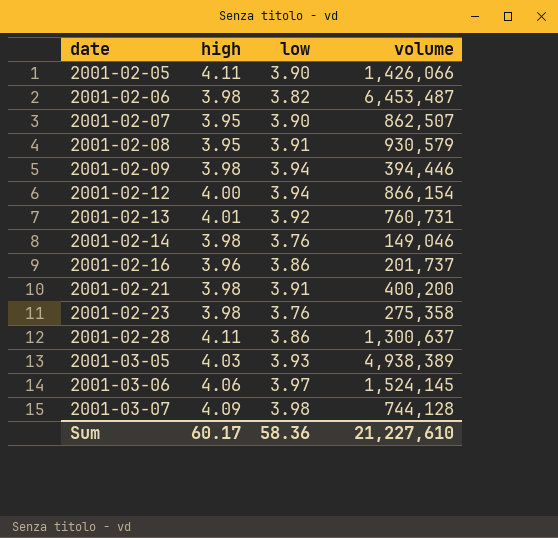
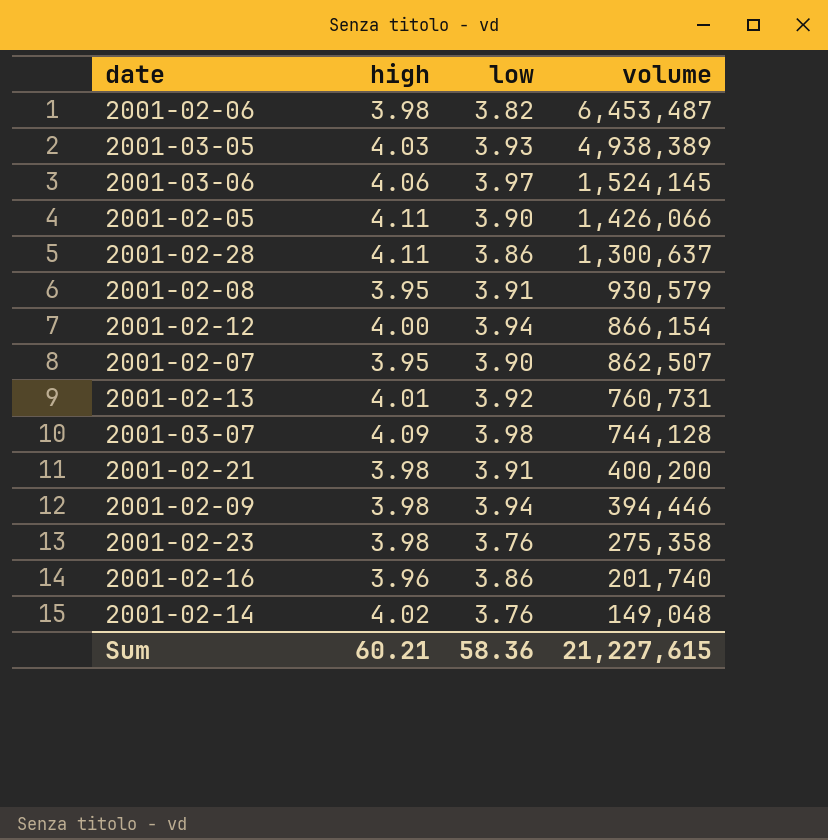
row order: date ascending -> volume descending
2001-02-16 | volume: 201,737 -> 201,740
2001-02-14 | high: 3.98 -> 4.02
2001-02-14 | volume: 149,046 -> 149,048
Sum | high: 60.17 -> 60.21
Sum | volume: 21,227,610 -> 21,227,615

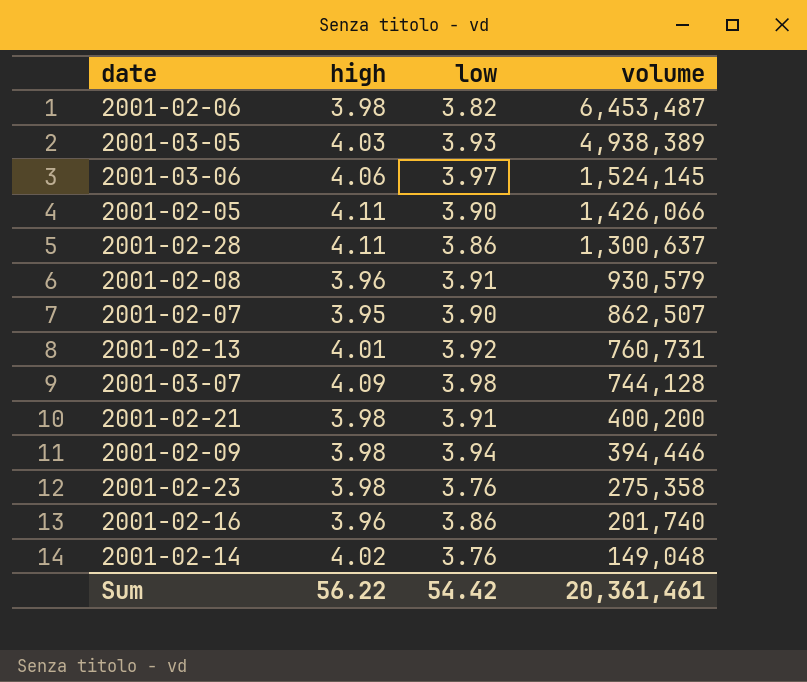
row 2001-02-12: 4.00 | 3.94 | 866,154 -> none
2001-02-08 | high: 3.95 -> 3.96
Sum | high: 60.21 -> 56.22
Sum | low: 58.36 -> 54.42
Sum | volume: 21,227,615 -> 20,361,461

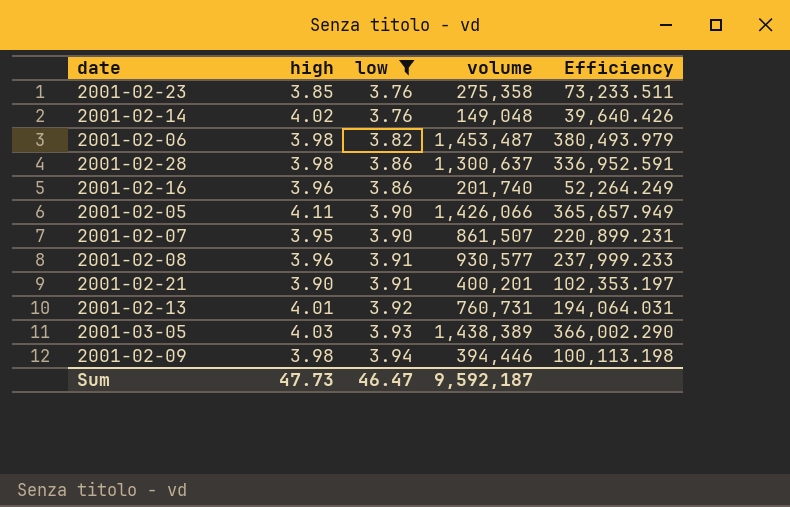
filter: none -> low <= 3.94
row order: volume descending -> low ascending
column Efficiency | formula: none -> [volume] / [low]
2001-02-23 | high: 3.98 -> 3.85
2001-02-06 | volume: 6,453,487 -> 1,453,487
2001-02-28 | high: 4.11 -> 3.98
2001-02-07 | volume: 862,507 -> 861,507
2001-02-08 | volume: 930,579 -> 930,577
2001-02-21 | high: 3.98 -> 3.90
2001-02-21 | volume: 400,200 -> 400,201
2001-03-05 | volume: 4,938,389 -> 1,438,389
Sum | high: 56.22 -> 47.73
Sum | low: 54.42 -> 46.47
Sum | volume: 20,361,461 -> 9,592,187

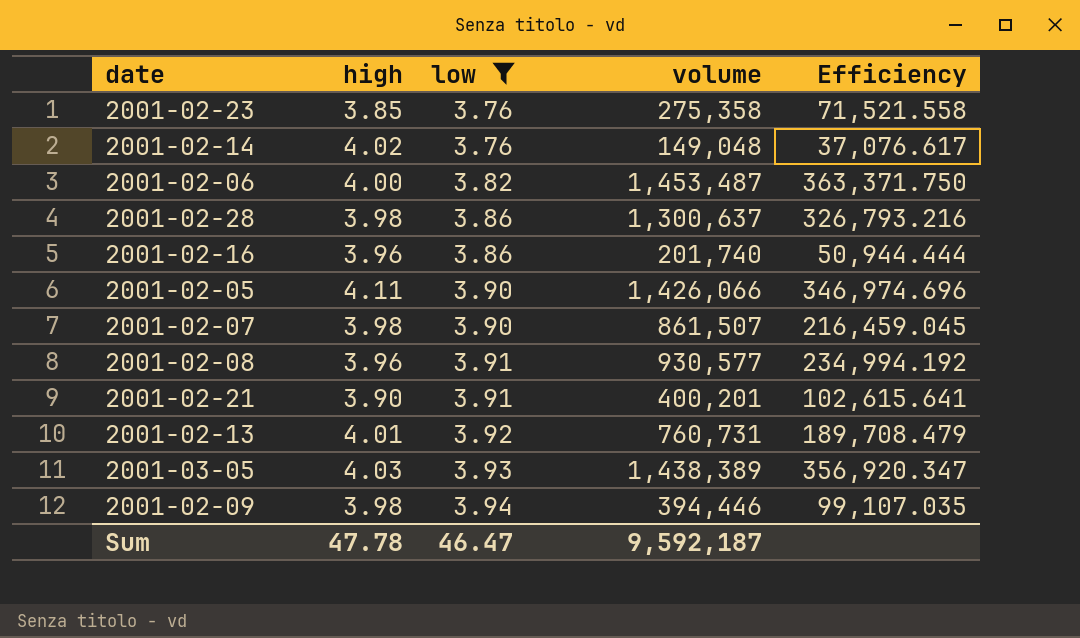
column Efficiency | formula: [volume] / [low] -> [volume] / [high]
2001-02-06 | high: 3.98 -> 4.00
2001-02-07 | high: 3.95 -> 3.98
Sum | high: 47.73 -> 47.78

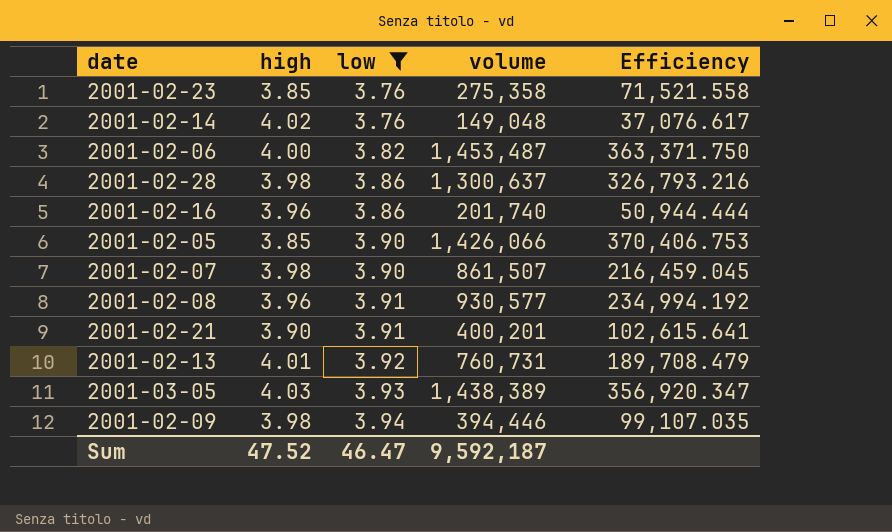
2001-02-05 | high: 4.11 -> 3.85
2001-02-05 | Efficiency: 346,974.696 -> 370,406.753
Sum | high: 47.78 -> 47.52

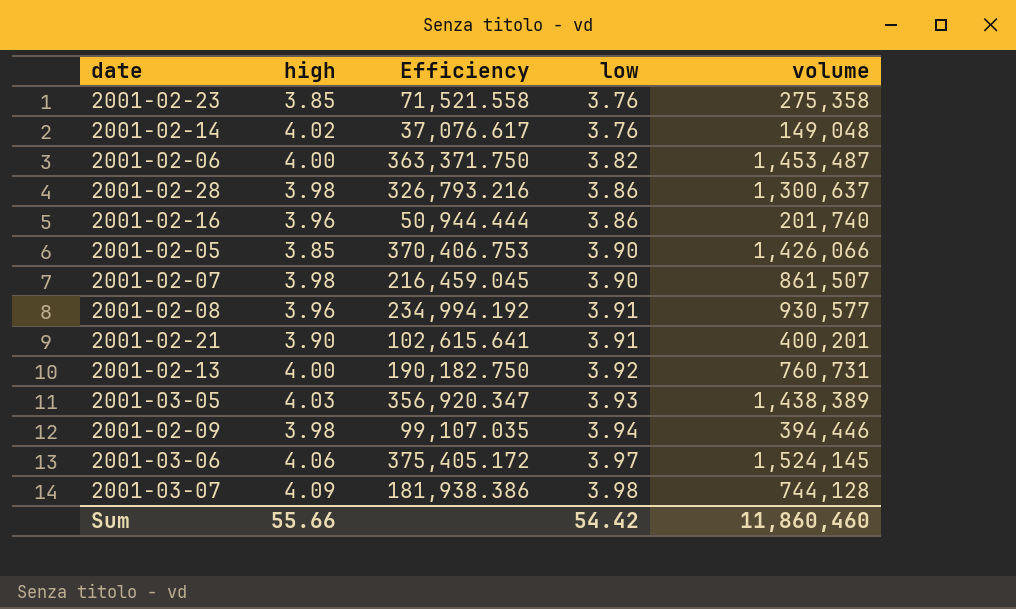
filter: low <= 3.94 -> none
column Efficiency | position: 5 -> 3
2001-02-13 | high: 4.01 -> 4.00
2001-02-13 | Efficiency: 189,708.479 -> 190,182.750
Sum | high: 47.52 -> 55.66
Sum | low: 46.47 -> 54.42
Sum | volume: 9,592,187 -> 11,860,460

